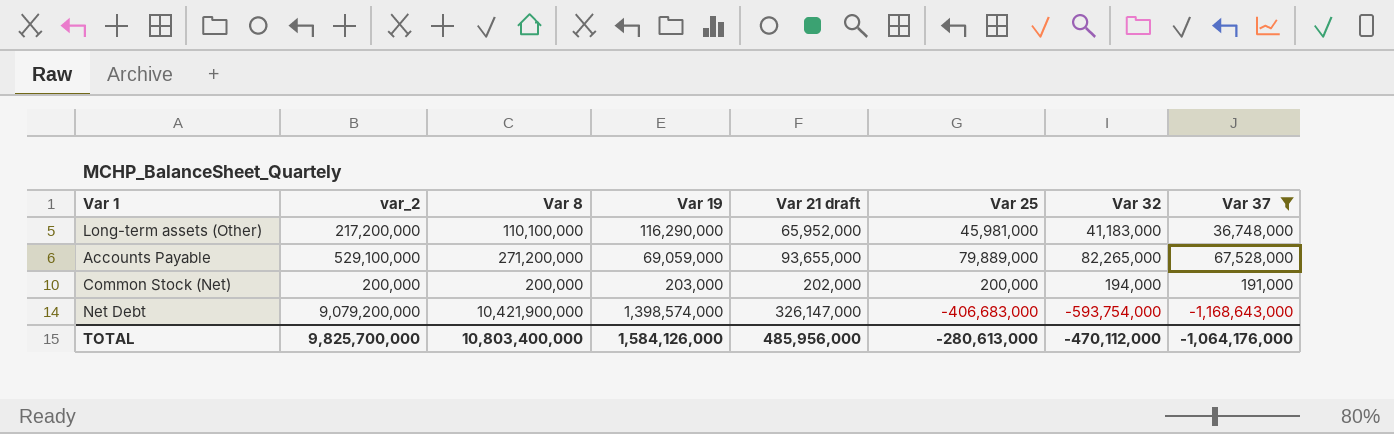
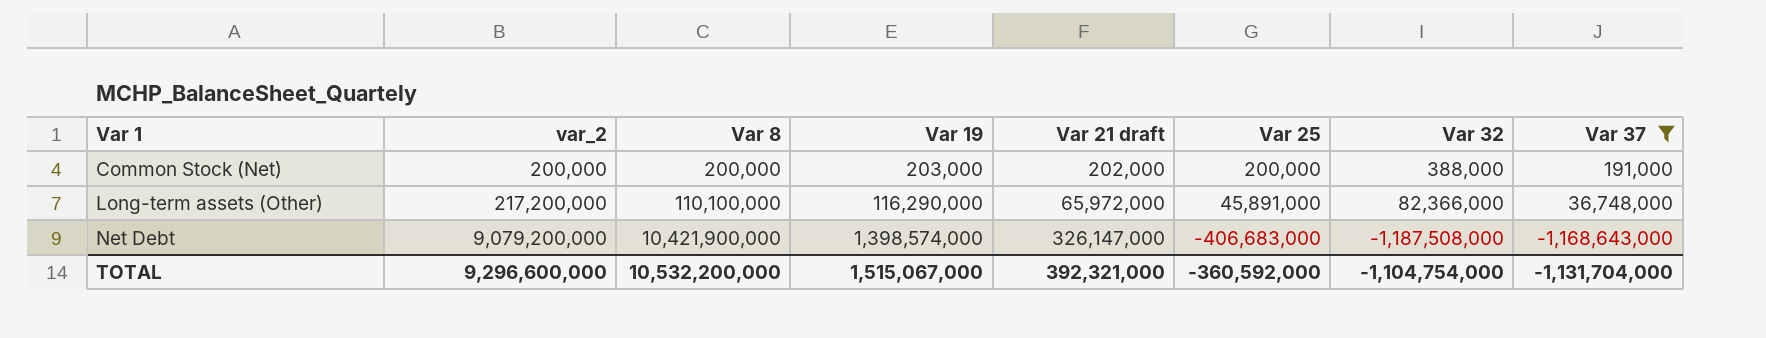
row order: none -> Var 1 ascending
row Accounts Payable: 529,100,000 | 271,200,000 | 69,059,000 | 93,655,000 | 79,889,000 | 82,265,000 | 67,528,000 -> none
Common Stock (Net) | Var 32: 194,000 -> 388,000
Long-term assets (Other) | Var 21 draft: 65,952,000 -> 65,972,000
Long-term assets (Other) | Var 25: 45,981,000 -> 45,891,000
Long-term assets (Other) | Var 32: 41,183,000 -> 82,366,000
Net Debt | Var 32: -593,754,000 -> -1,187,508,000
TOTAL | var_2: 9,825,700,000 -> 9,296,600,000
TOTAL | Var 8: 10,803,400,000 -> 10,532,200,000
TOTAL | Var 19: 1,584,126,000 -> 1,515,067,000
TOTAL | Var 21 draft: 485,956,000 -> 392,321,000
TOTAL | Var 25: -280,613,000 -> -360,592,000
TOTAL | Var 32: -470,112,000 -> -1,104,754,000
TOTAL | Var 37: -1,064,176,000 -> -1,131,704,000

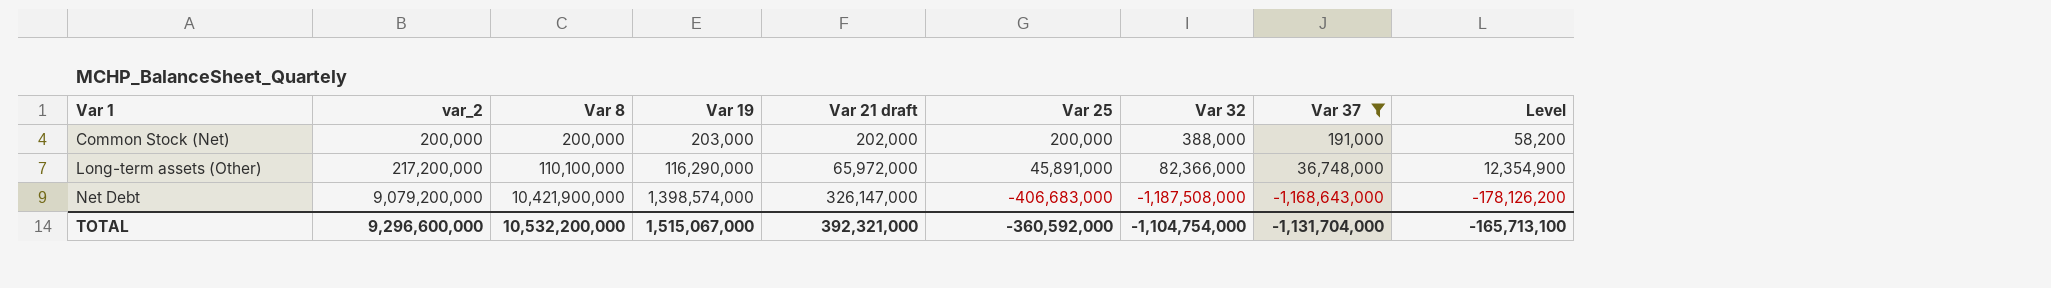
column Level | formula: none -> [Var 32] * 0.15

